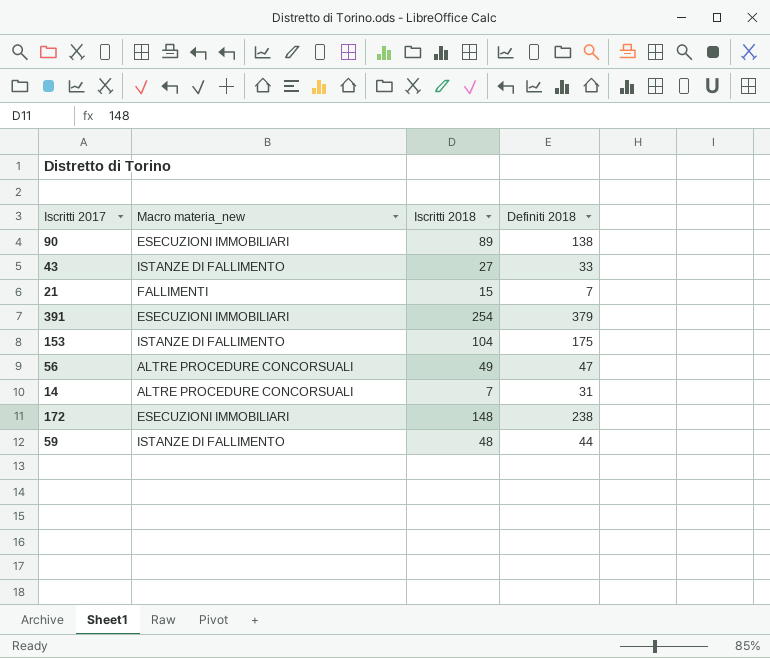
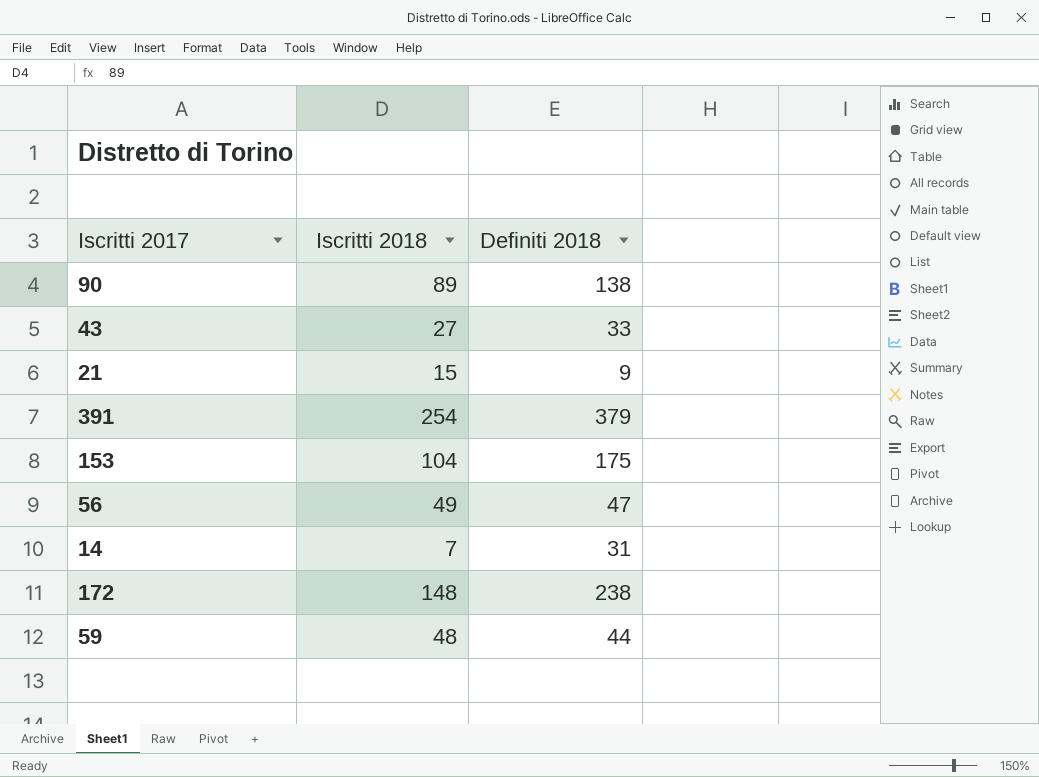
column Macro materia_new | position: 2 -> none
21 | Definiti 2018: 7 -> 9

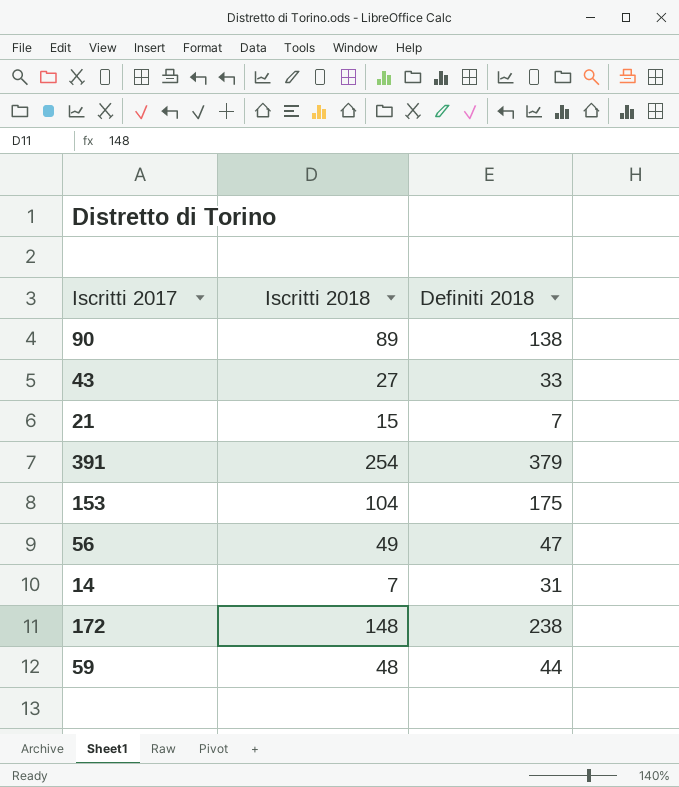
21 | Definiti 2018: 9 -> 7

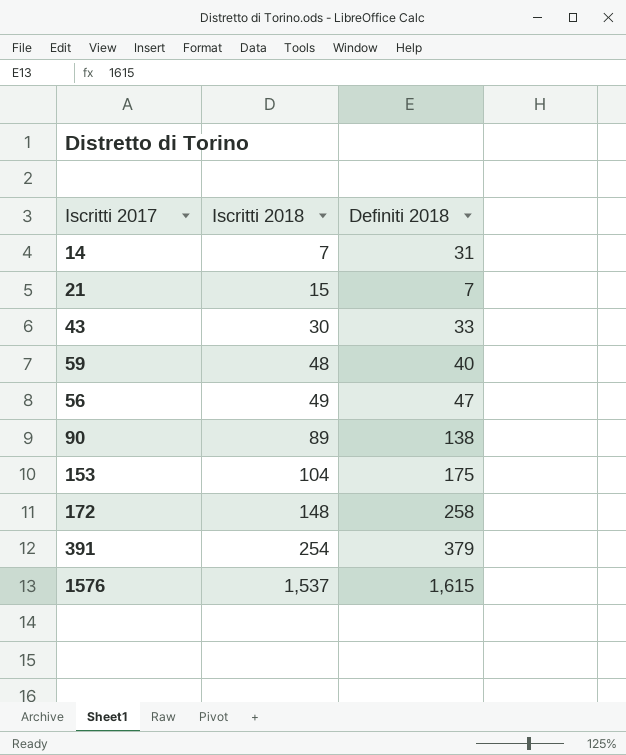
row order: none -> Iscritti 2018 ascending
43 | Iscritti 2018: 27 -> 30
59 | Definiti 2018: 44 -> 40
172 | Definiti 2018: 238 -> 258
row 1576: none -> 1,537 | 1,615

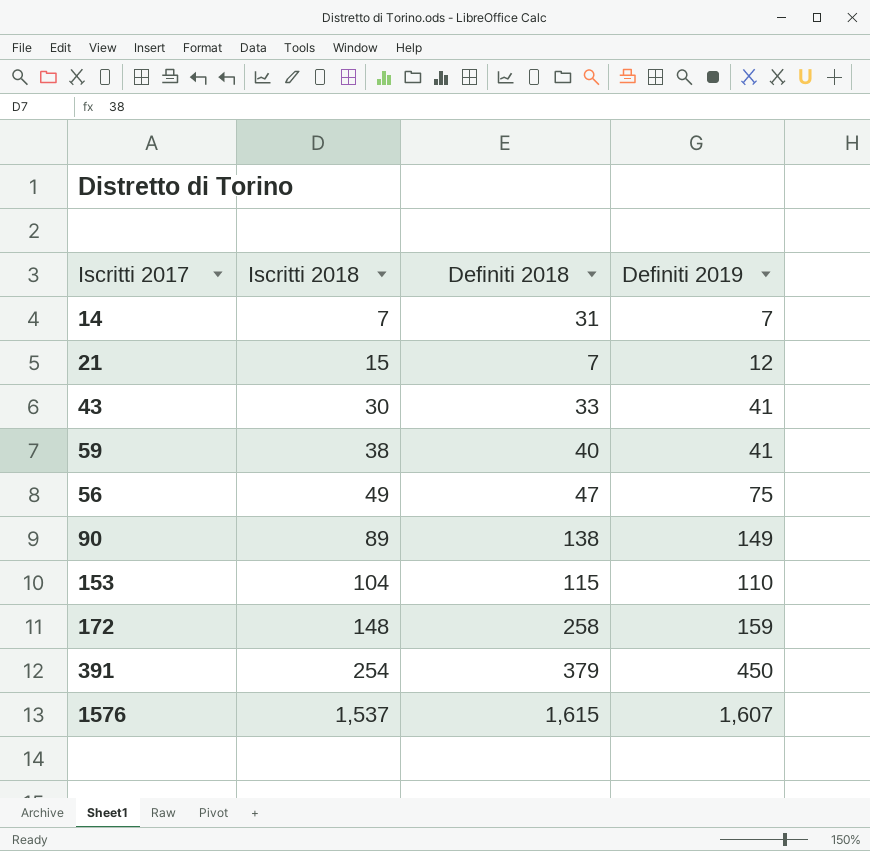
column Definiti 2019 | position: none -> 4
59 | Iscritti 2018: 48 -> 38
153 | Definiti 2018: 175 -> 115

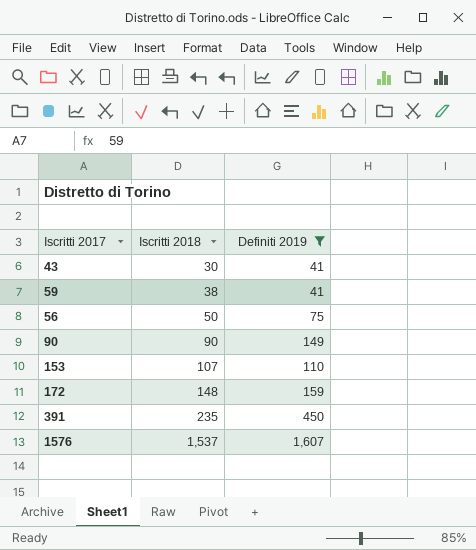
filter: none -> Definiti 2019 >= 41
column Definiti 2018 | position: 3 -> none
56 | Iscritti 2018: 49 -> 50
90 | Iscritti 2018: 89 -> 90
153 | Iscritti 2018: 104 -> 107
391 | Iscritti 2018: 254 -> 235

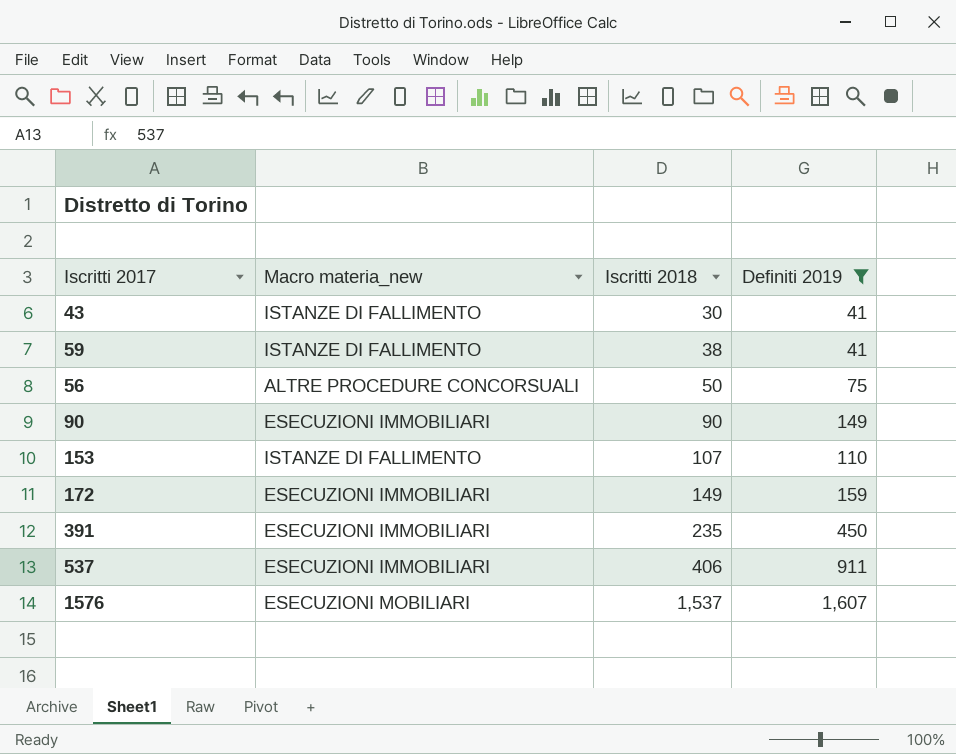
column Macro materia_new | position: none -> 2
172 | Iscritti 2018: 148 -> 149
row 537: none -> ESECUZIONI IMMOBILIARI | 406 | 911

